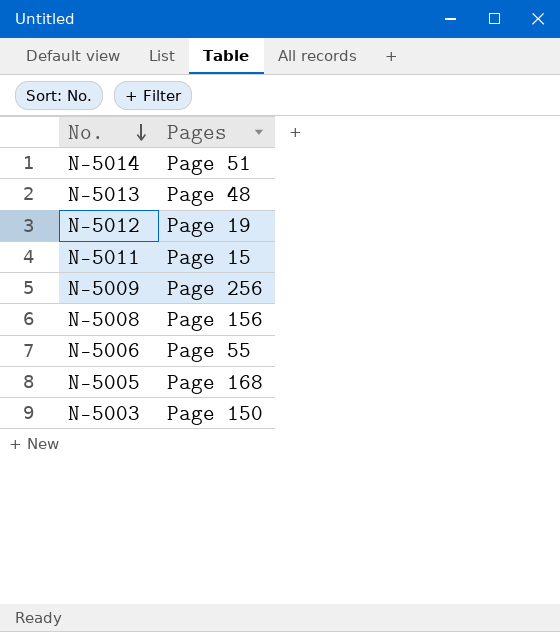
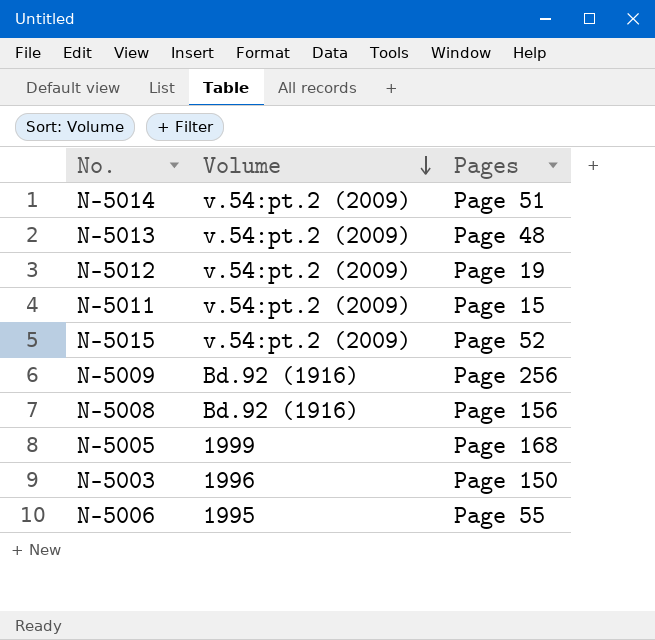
row order: No. descending -> Volume descending
column Volume | position: none -> 2
row N-5015: none -> v.54:pt.2 (2009) | Page 52

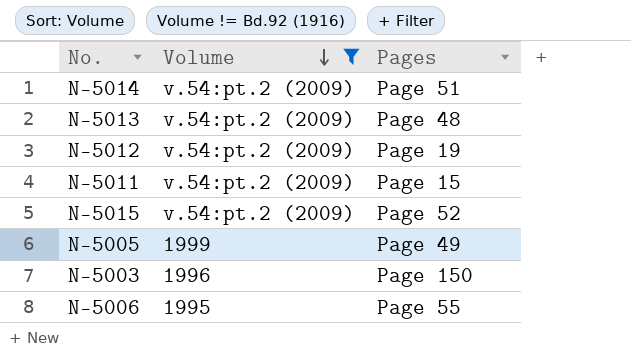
filter: none -> Volume != Bd.92 (1916)
N-5005 | Pages: Page 168 -> Page 49

